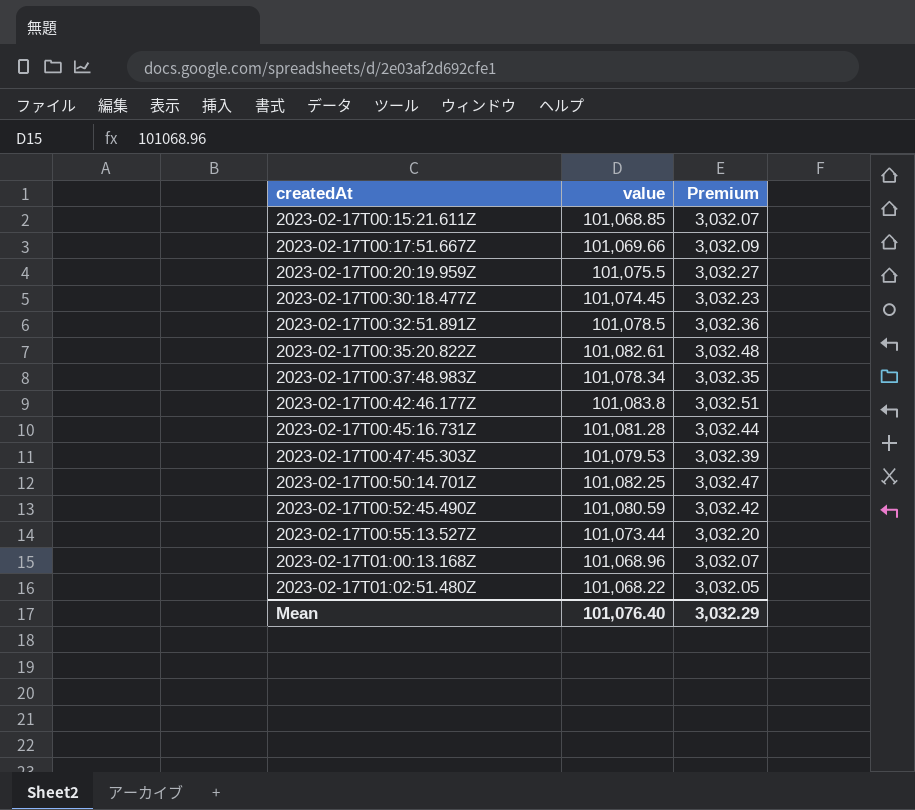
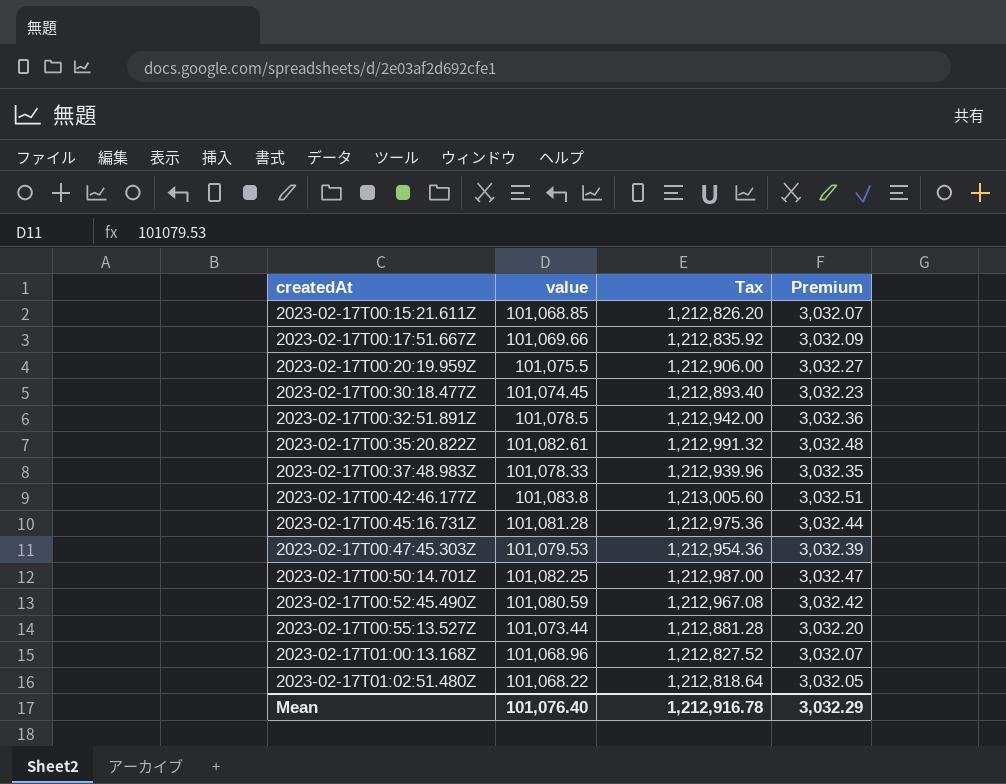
column Tax | formula: none -> [value] * 12
2023-02-17T00:37:48.983Z | value: 101,078.34 -> 101,078.33

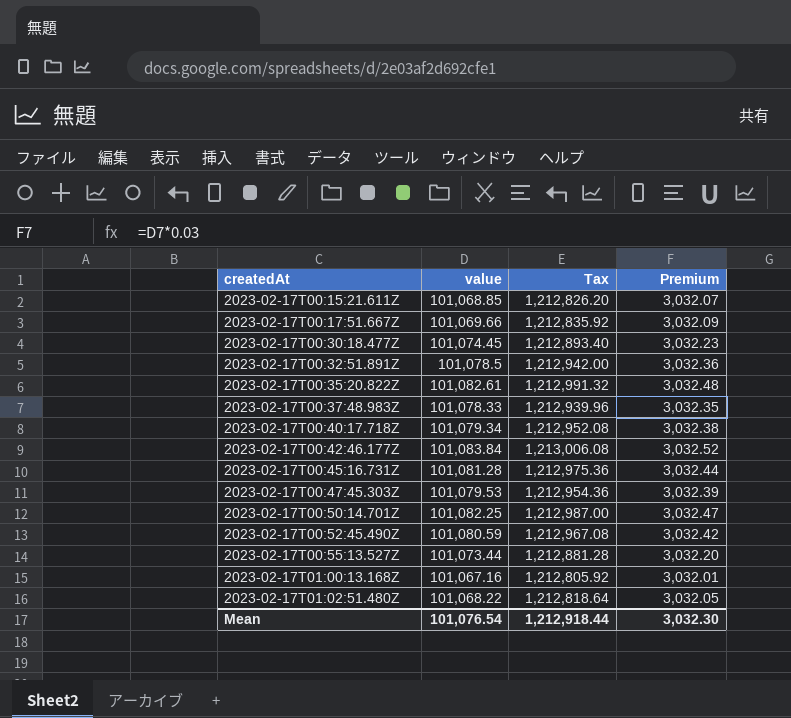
row 2023-02-17T00:20:19.959Z: 101,075.5 | 1,212,906.00 | 3,032.27 -> none
row 2023-02-17T00:40:17.718Z: none -> 101,079.34 | 1,212,952.08 | 3,032.38
2023-02-17T00:42:46.177Z | value: 101,083.8 -> 101,083.84
2023-02-17T00:42:46.177Z | Tax: 1,213,005.60 -> 1,213,006.08
2023-02-17T00:42:46.177Z | Premium: 3,032.51 -> 3,032.52
2023-02-17T01:00:13.168Z | value: 101,068.96 -> 101,067.16
2023-02-17T01:00:13.168Z | Tax: 1,212,827.52 -> 1,212,805.92
2023-02-17T01:00:13.168Z | Premium: 3,032.07 -> 3,032.01
Mean | value: 101,076.40 -> 101,076.54
Mean | Tax: 1,212,916.78 -> 1,212,918.44
Mean | Premium: 3,032.29 -> 3,032.30

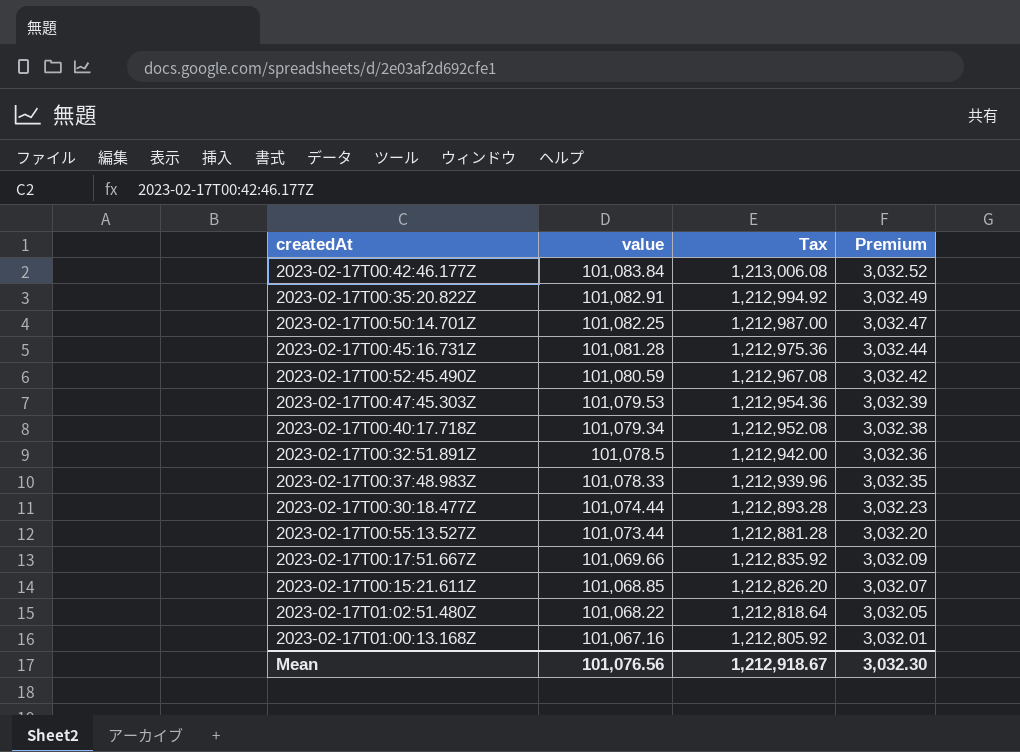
row order: createdAt ascending -> value descending
2023-02-17T00:35:20.822Z | value: 101,082.61 -> 101,082.91
2023-02-17T00:35:20.822Z | Tax: 1,212,991.32 -> 1,212,994.92
2023-02-17T00:35:20.822Z | Premium: 3,032.48 -> 3,032.49
2023-02-17T00:30:18.477Z | value: 101,074.45 -> 101,074.44
2023-02-17T00:30:18.477Z | Tax: 1,212,893.40 -> 1,212,893.28
Mean | value: 101,076.54 -> 101,076.56
Mean | Tax: 1,212,918.44 -> 1,212,918.67

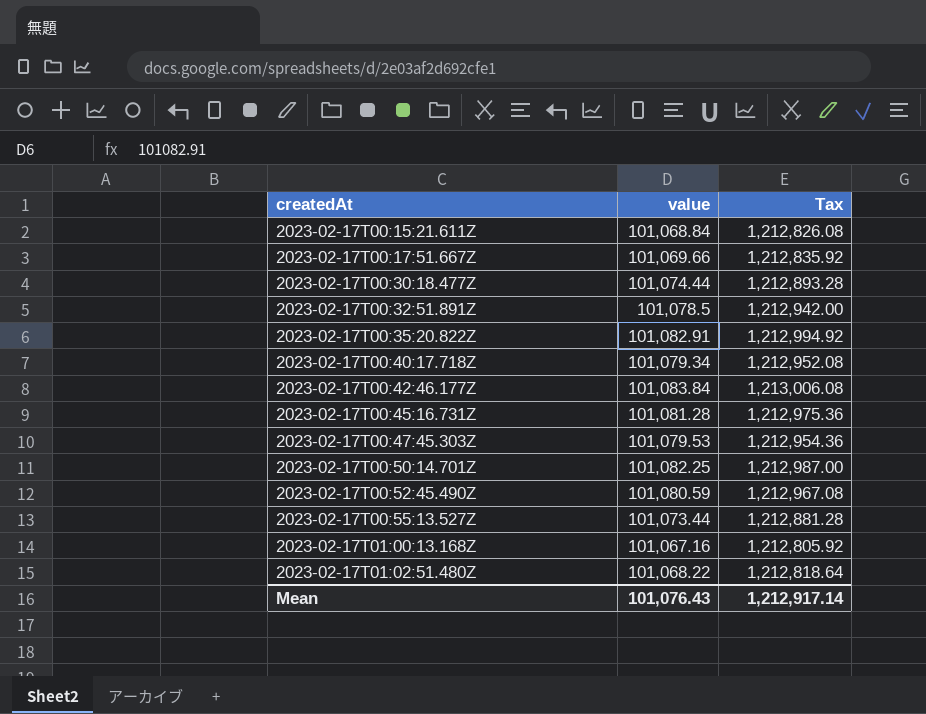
row order: value descending -> createdAt ascending
column Premium | formula: [value] * 0.03 -> none
row 2023-02-17T00:37:48.983Z: 101,078.33 | 1,212,939.96 | 3,032.35 -> none
2023-02-17T00:15:21.611Z | value: 101,068.85 -> 101,068.84
2023-02-17T00:15:21.611Z | Tax: 1,212,826.20 -> 1,212,826.08
Mean | value: 101,076.56 -> 101,076.43
Mean | Tax: 1,212,918.67 -> 1,212,917.14

